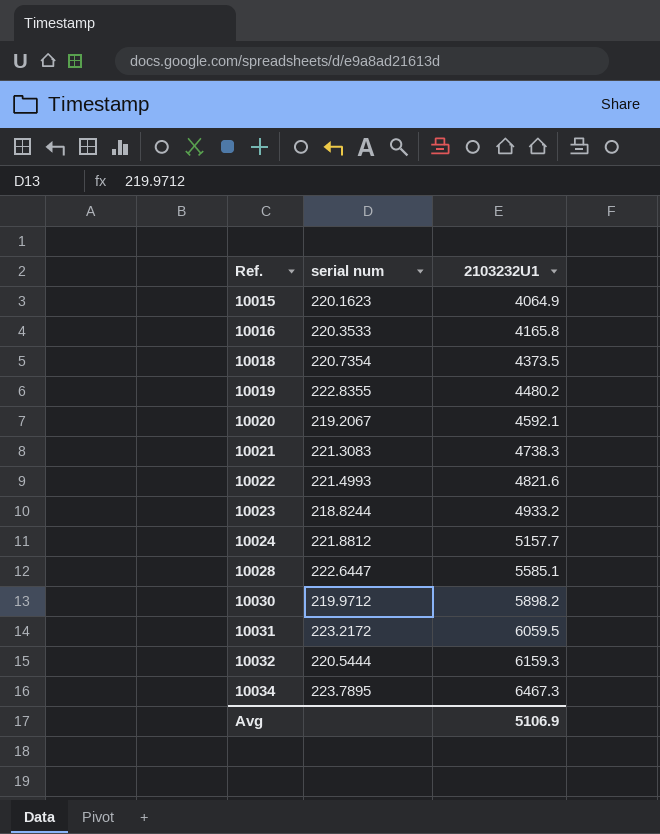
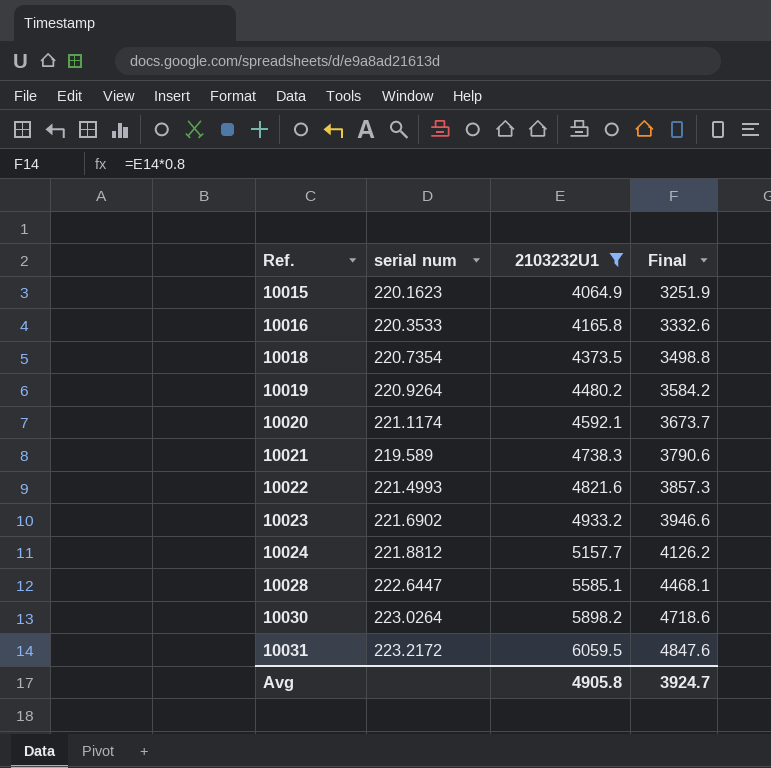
filter: none -> 2103232U1 <= 6059.5
column Final | formula: none -> [2103232U1] * 0.8
10019 | serial num: 222.8355 -> 220.9264
10020 | serial num: 219.2067 -> 221.1174
10021 | serial num: 221.3083 -> 219.589
10023 | serial num: 218.8244 -> 221.6902
10030 | serial num: 219.9712 -> 223.0264
Avg | 2103232U1: 5106.9 -> 4905.8

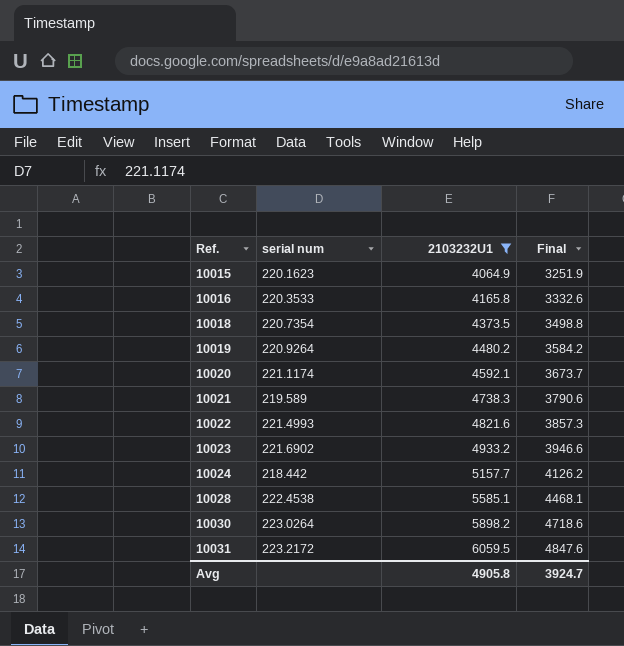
10024 | serial num: 221.8812 -> 218.442
10028 | serial num: 222.6447 -> 222.4538

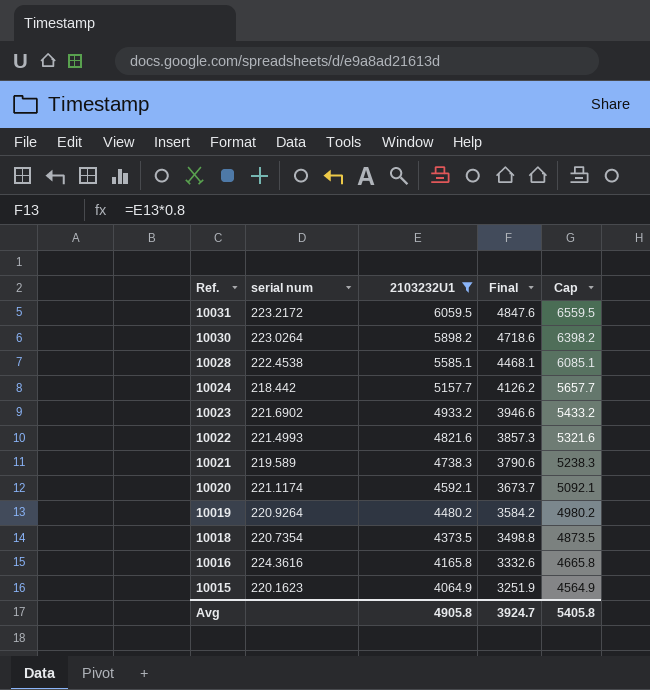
row order: Ref. ascending -> Ref. descending
column Cap | formula: none -> [2103232U1] + 500
10016 | serial num: 220.3533 -> 224.3616

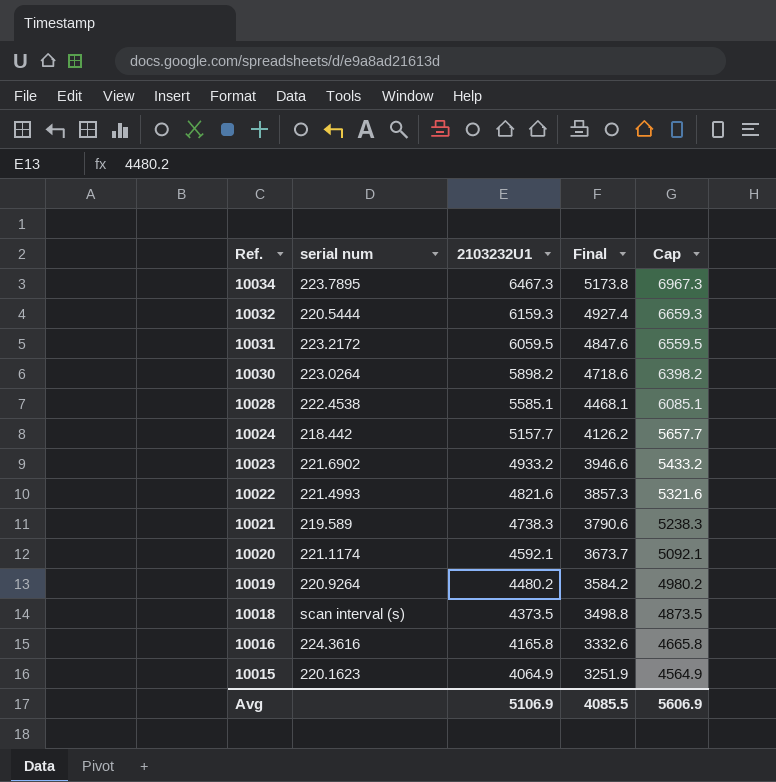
filter: 2103232U1 <= 6059.5 -> none
10018 | serial num: 220.7354 -> scan interval (s)
Avg | 2103232U1: 4905.8 -> 5106.9
Avg | Final: 3924.7 -> 4085.5
Avg | Cap: 5405.8 -> 5606.9

